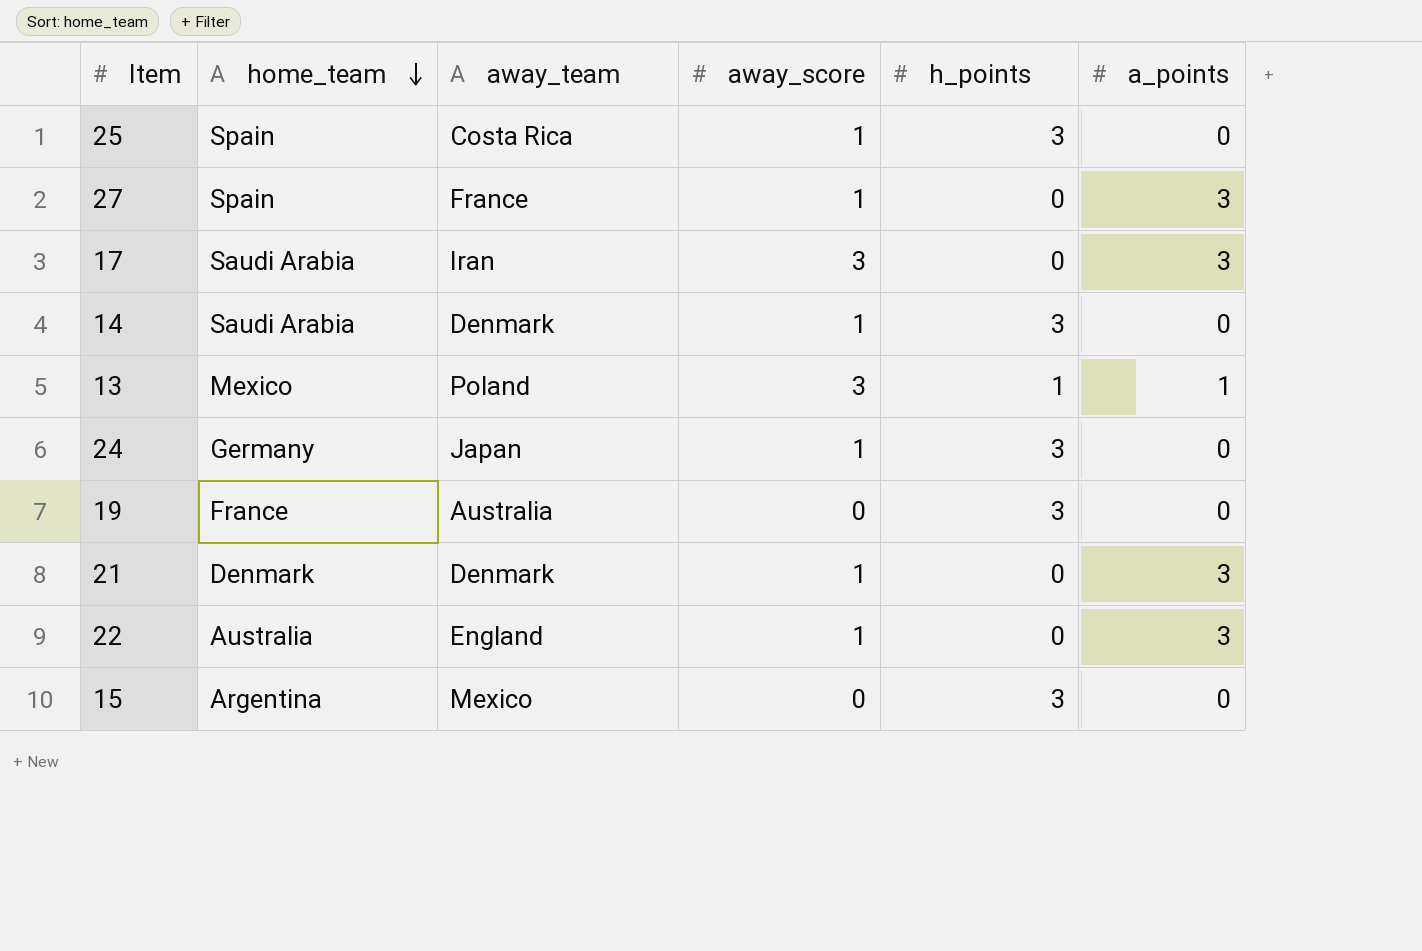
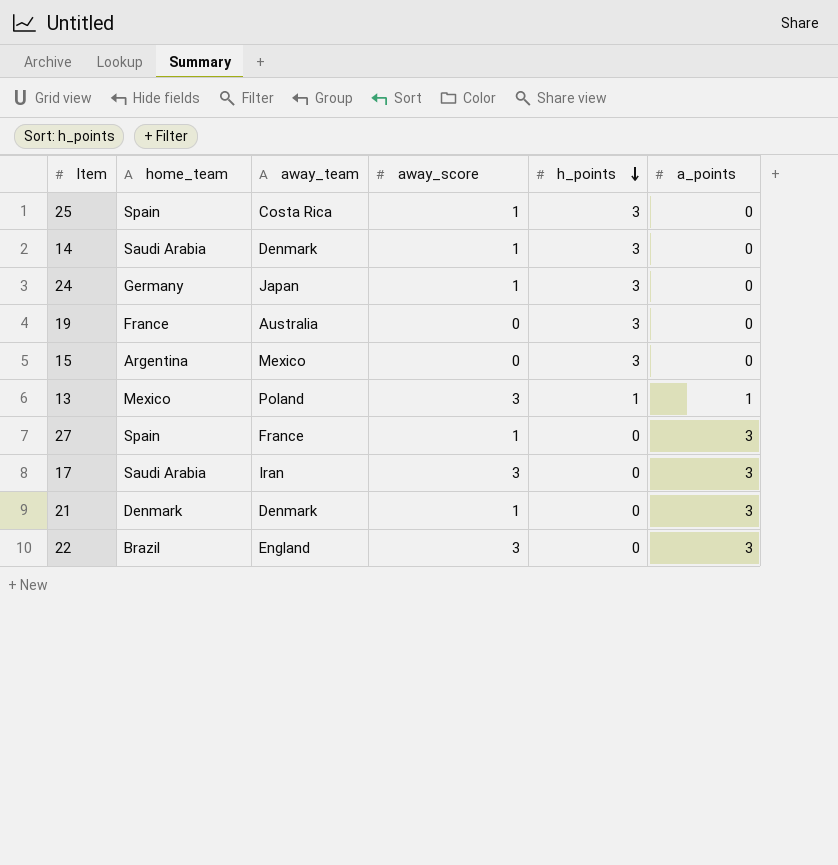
row order: home_team descending -> h_points descending
22 | home_team: Australia -> Brazil
22 | away_score: 1 -> 3

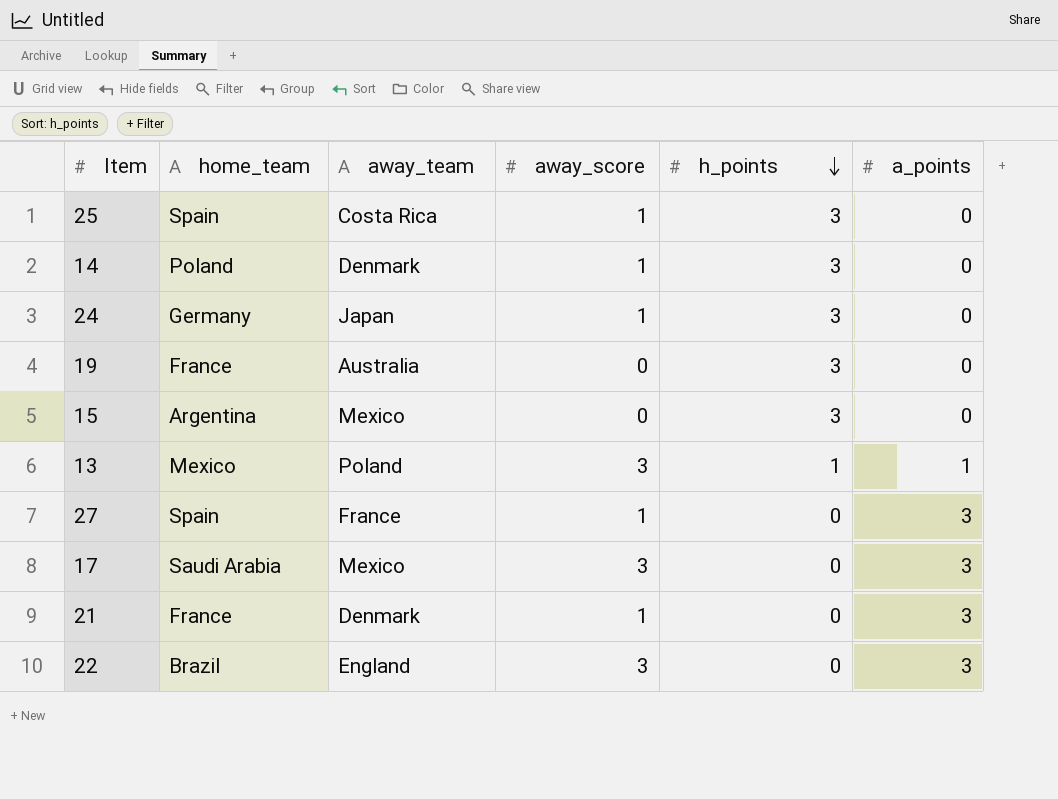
14 | home_team: Saudi Arabia -> Poland
17 | away_team: Iran -> Mexico
21 | home_team: Denmark -> France

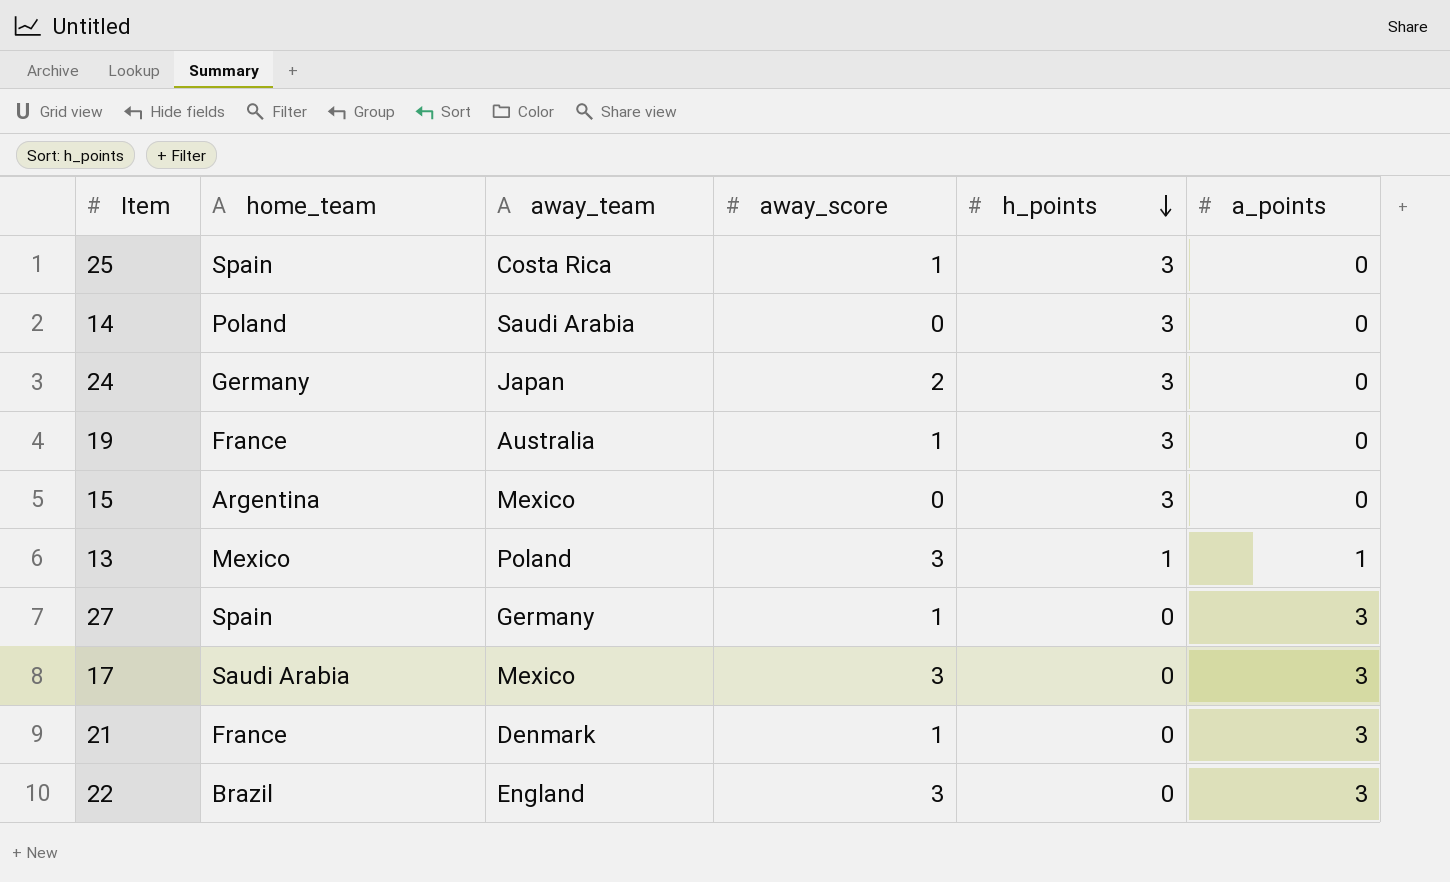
14 | away_team: Denmark -> Saudi Arabia
14 | away_score: 1 -> 0
24 | away_score: 1 -> 2
19 | away_score: 0 -> 1
27 | away_team: France -> Germany

